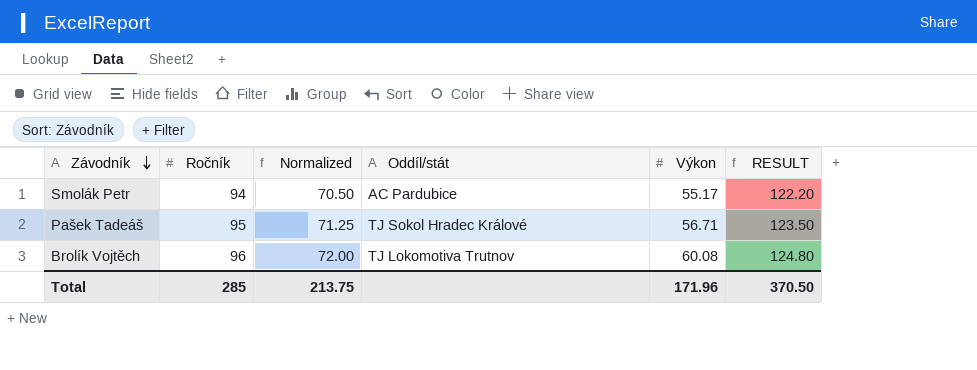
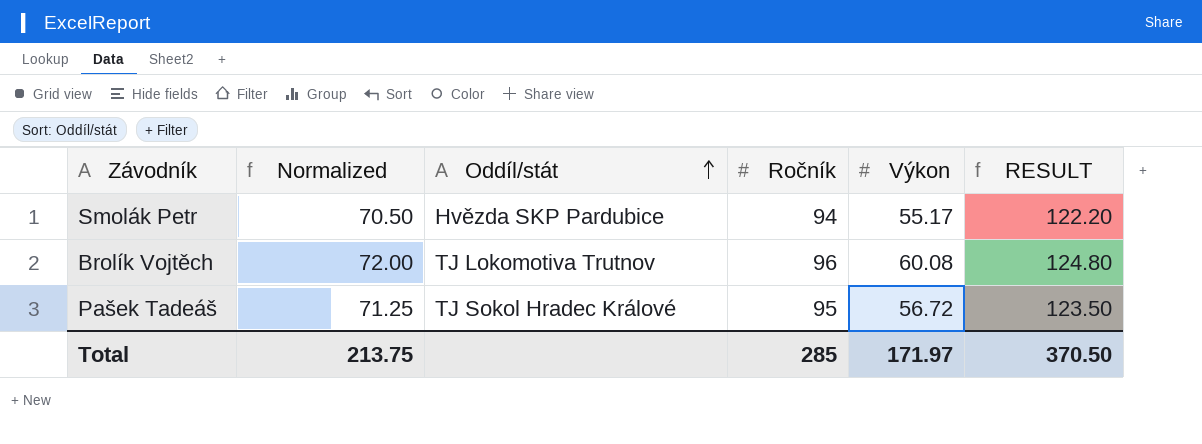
row order: Závodník descending -> Oddíl/stát ascending
column Ročník | position: 2 -> 4
Smolák Petr | Oddíl/stát: AC Pardubice -> Hvězda SKP Pardubice
Pašek Tadeáš | Výkon: 56.71 -> 56.72
Total | Výkon: 171.96 -> 171.97

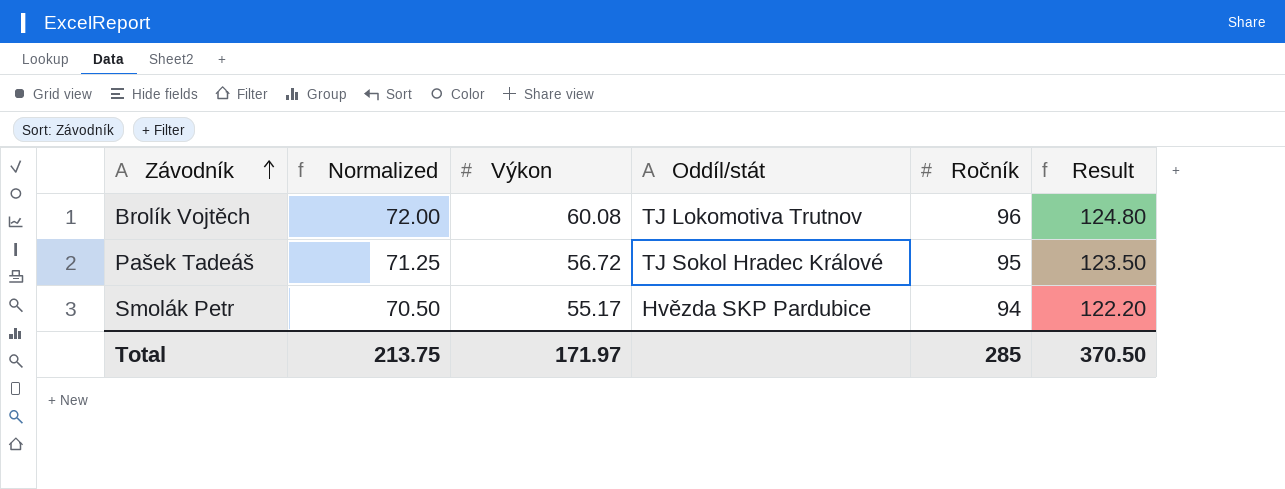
row order: Oddíl/stát ascending -> Závodník ascending
column Výkon | position: 5 -> 3
column name: RESULT -> Result

